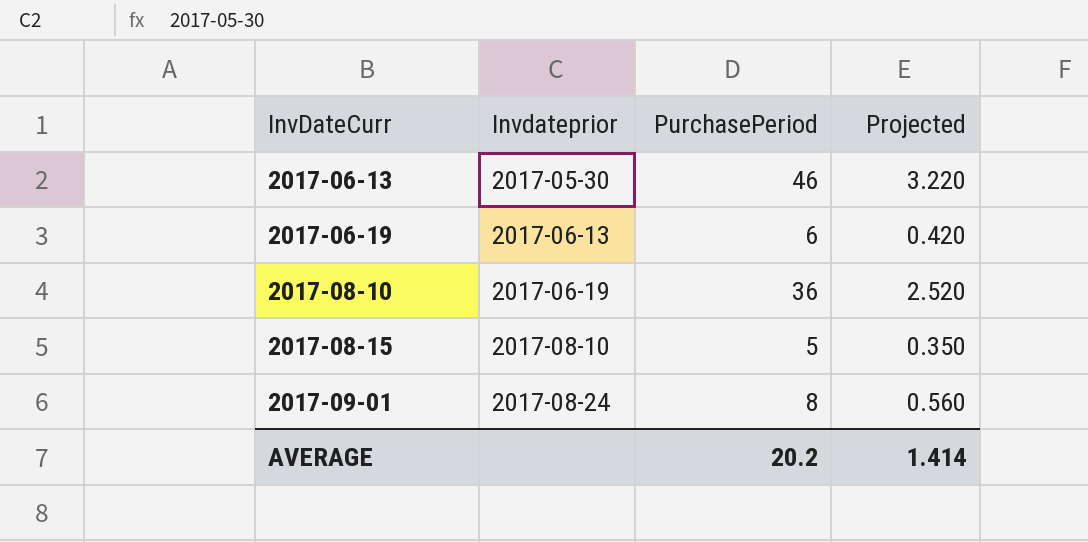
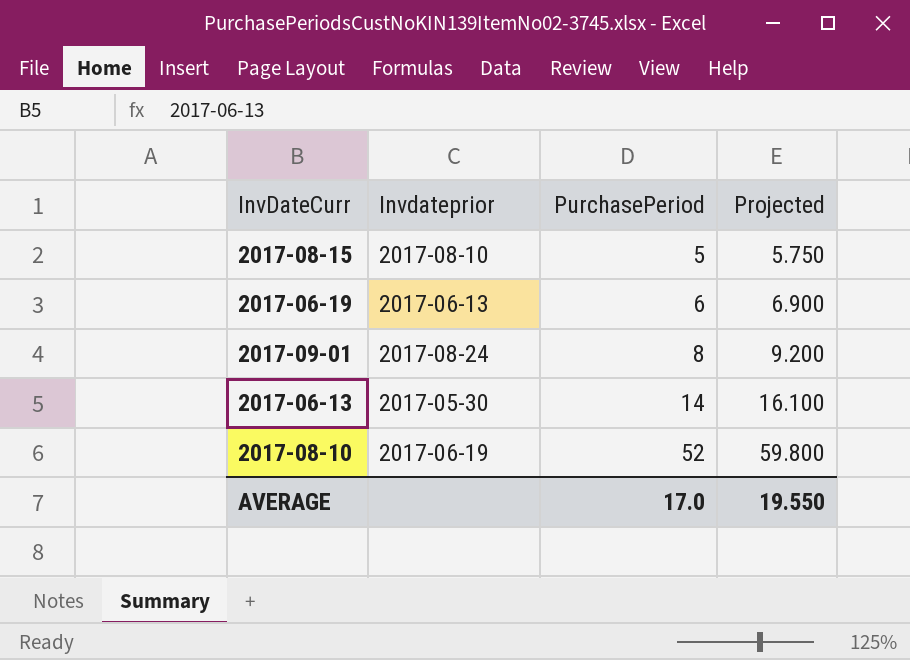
row order: InvDateCurr ascending -> PurchasePeriod ascending
column Projected | formula: [PurchasePeriod] * 0.07 -> [PurchasePeriod] * 1.15
2017-06-13 | PurchasePeriod: 46 -> 14
2017-08-10 | PurchasePeriod: 36 -> 52
AVERAGE | PurchasePeriod: 20.2 -> 17.0
AVERAGE | Projected: 1.414 -> 19.550

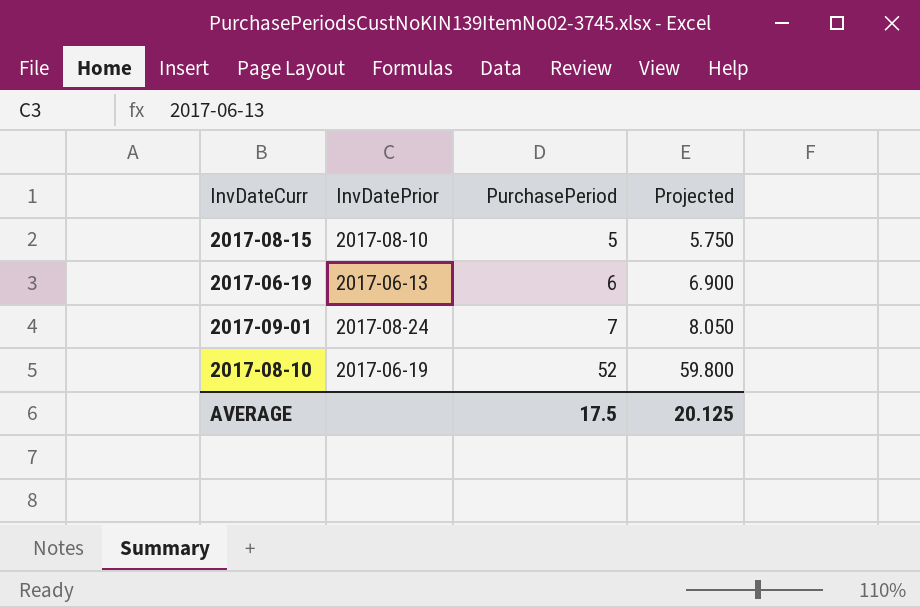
column name: Invdateprior -> InvDatePrior
row 2017-06-13: 2017-05-30 | 14 | 16.100 -> none
2017-09-01 | PurchasePeriod: 8 -> 7
2017-09-01 | Projected: 9.200 -> 8.050
AVERAGE | PurchasePeriod: 17.0 -> 17.5
AVERAGE | Projected: 19.550 -> 20.125

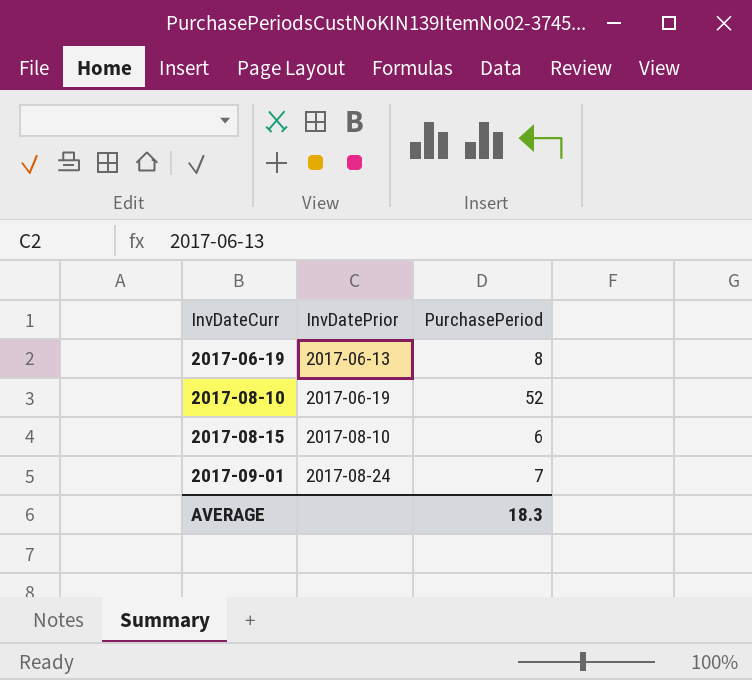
row order: PurchasePeriod ascending -> InvDateCurr ascending
column Projected | formula: [PurchasePeriod] * 1.15 -> none
2017-06-19 | PurchasePeriod: 6 -> 8
2017-08-15 | PurchasePeriod: 5 -> 6
AVERAGE | PurchasePeriod: 17.5 -> 18.3

